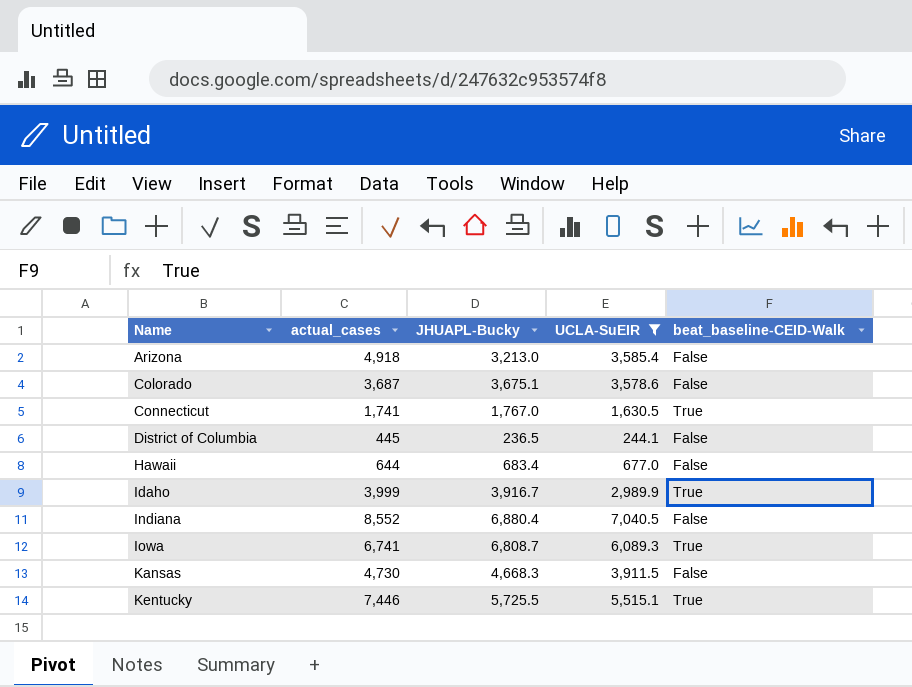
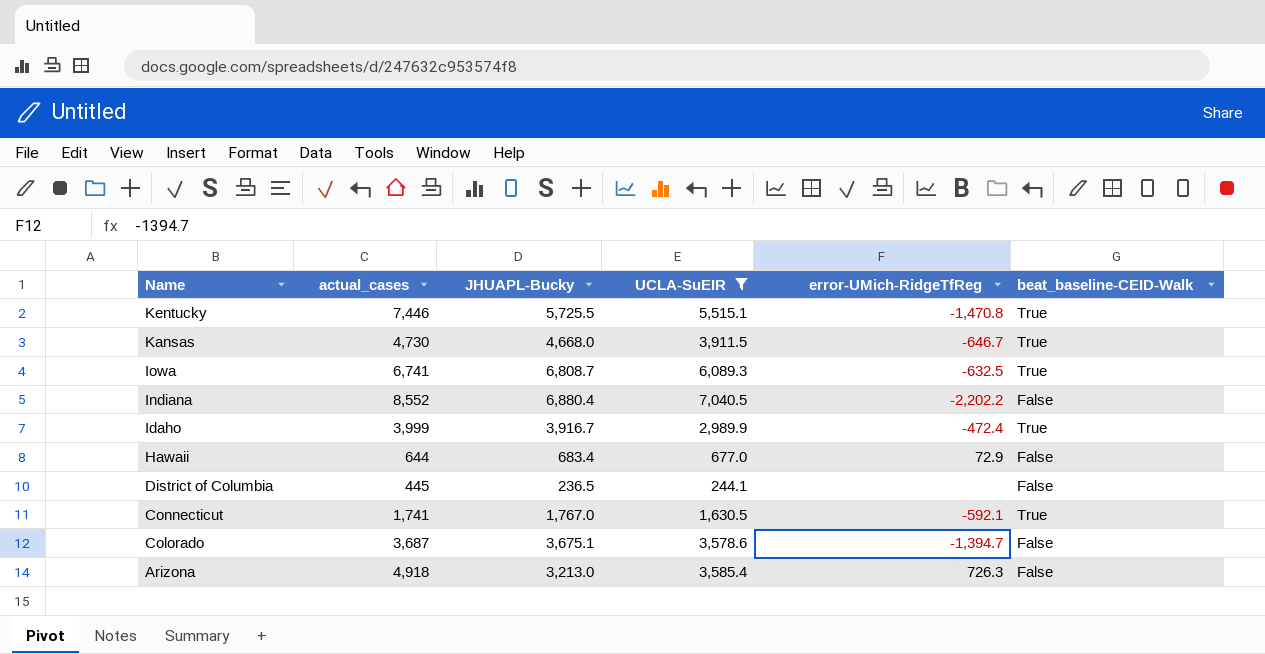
row order: Name ascending -> Name descending
column error-UMich-RidgeTfReg | position: none -> 5
Kansas | JHUAPL-Bucky: 4,668.3 -> 4,668.0
Kansas | beat_baseline-CEID-Walk: False -> True

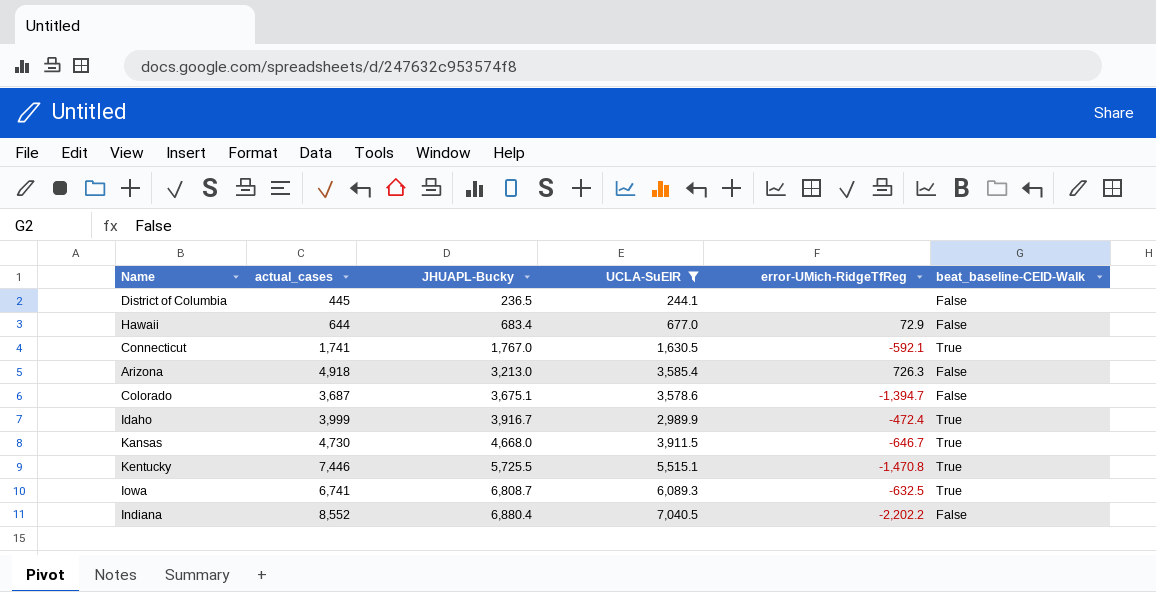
row order: Name descending -> JHUAPL-Bucky ascending

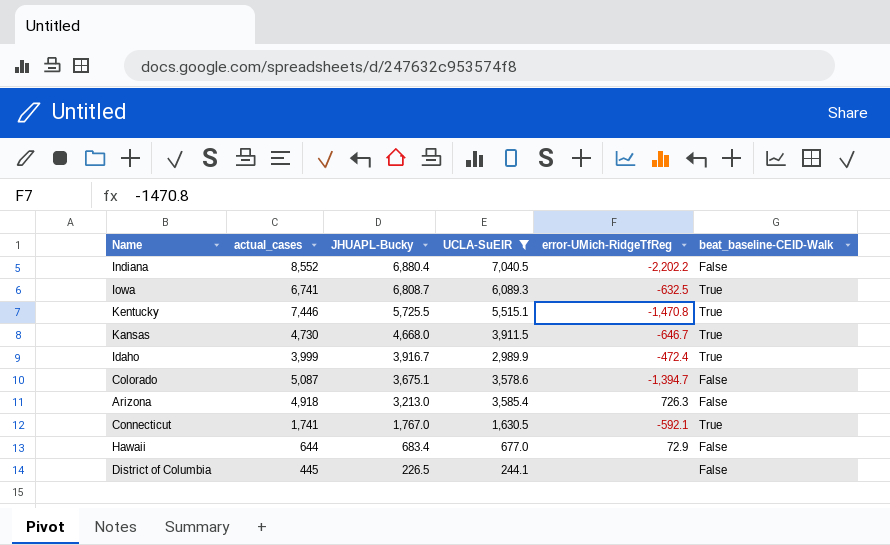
row order: JHUAPL-Bucky ascending -> JHUAPL-Bucky descending
Colorado | actual_cases: 3,687 -> 5,087
District of Columbia | JHUAPL-Bucky: 236.5 -> 226.5

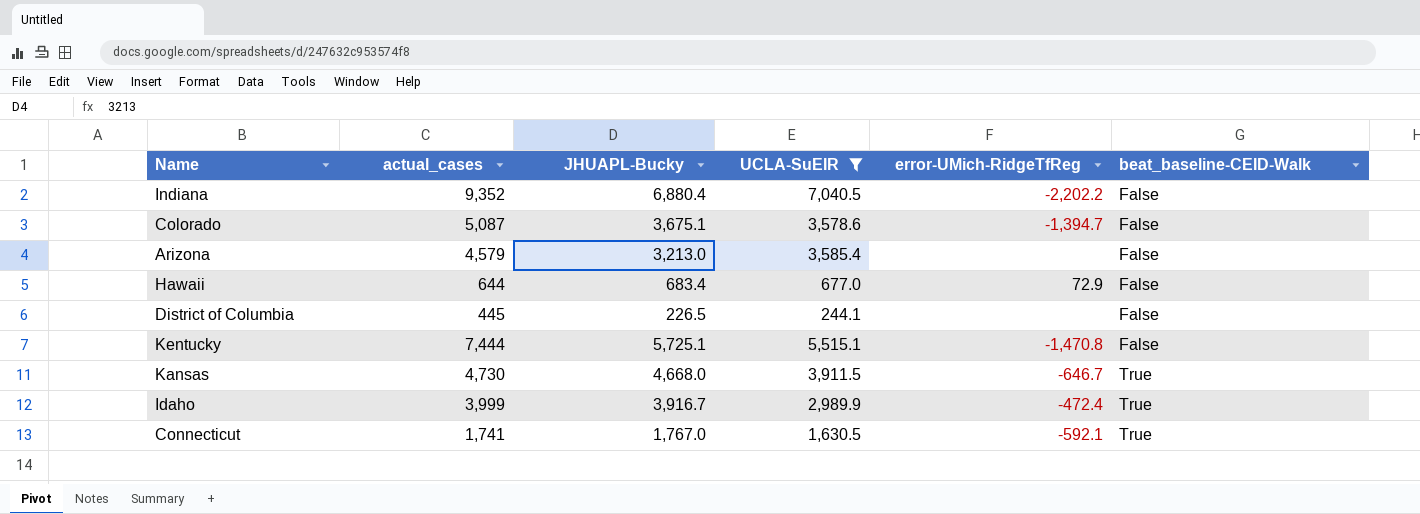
row order: JHUAPL-Bucky descending -> beat_baseline-CEID-Walk ascending
row Iowa: 6,741 | 6,808.7 | 6,089.3 | -632.5 | True -> none
Indiana | actual_cases: 8,552 -> 9,352
Arizona | actual_cases: 4,918 -> 4,579
Arizona | error-UMich-RidgeTfReg: 726.3 -> none
Kentucky | actual_cases: 7,446 -> 7,444
Kentucky | JHUAPL-Bucky: 5,725.5 -> 5,725.1
Kentucky | beat_baseline-CEID-Walk: True -> False

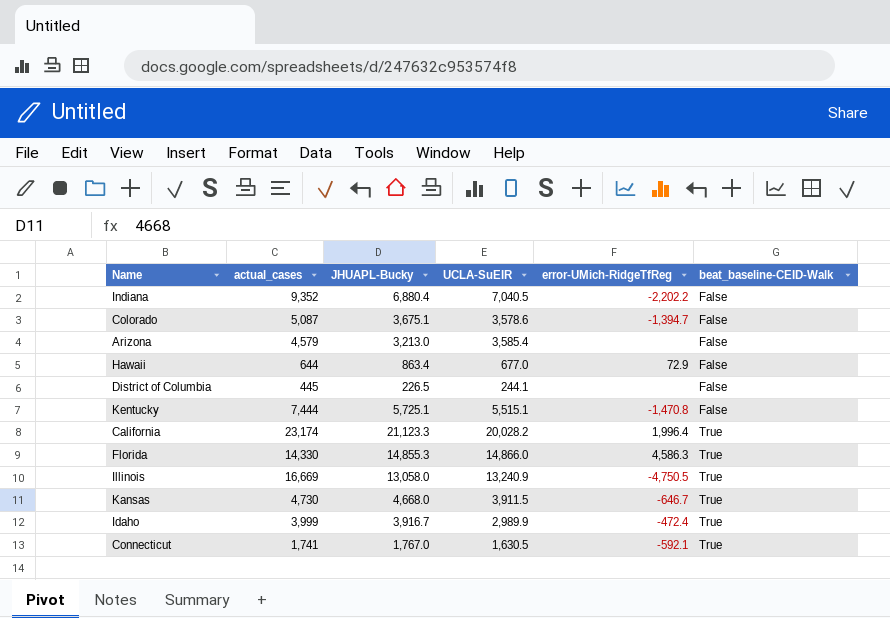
filter: UCLA-SuEIR <= 7,040.5 -> none
Hawaii | JHUAPL-Bucky: 683.4 -> 863.4

